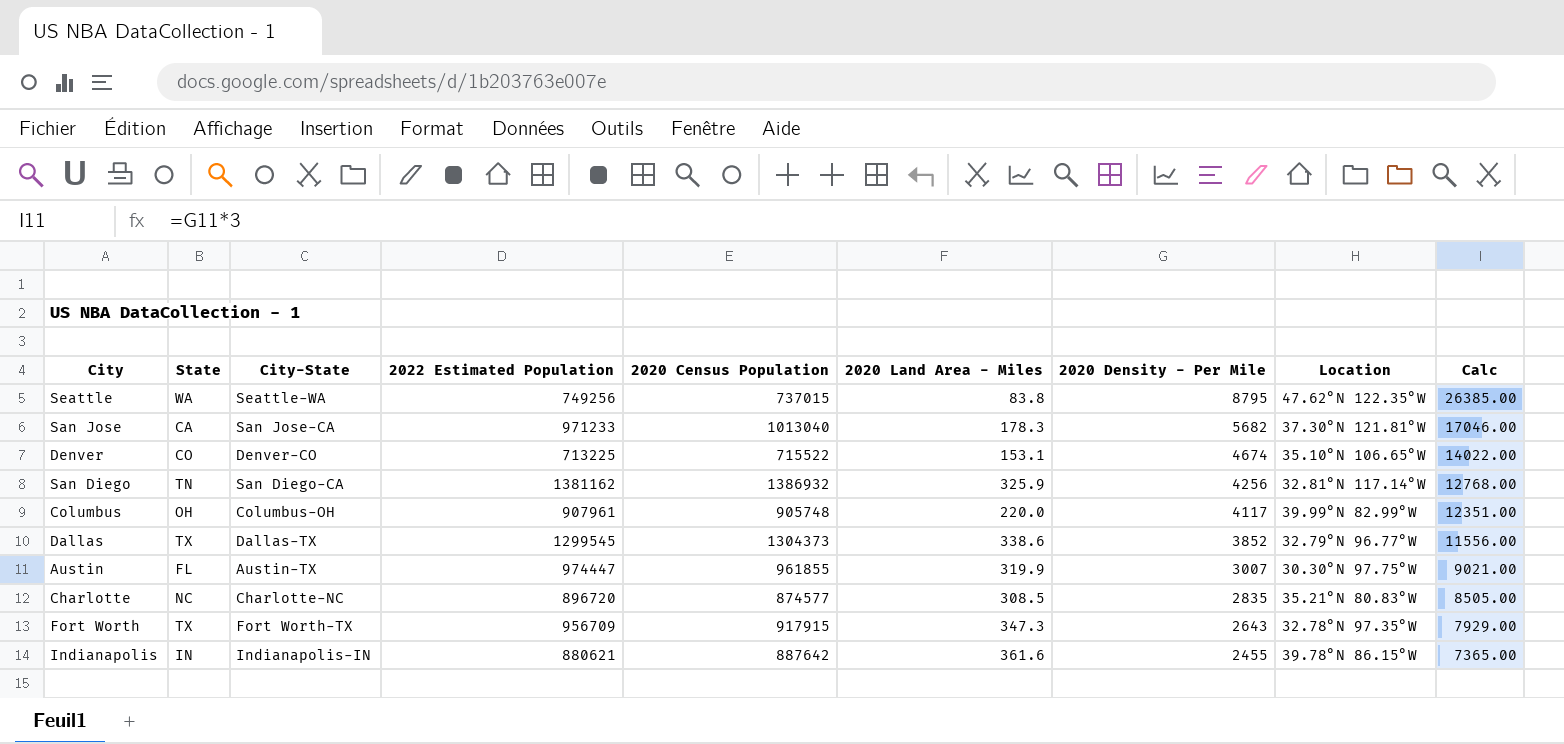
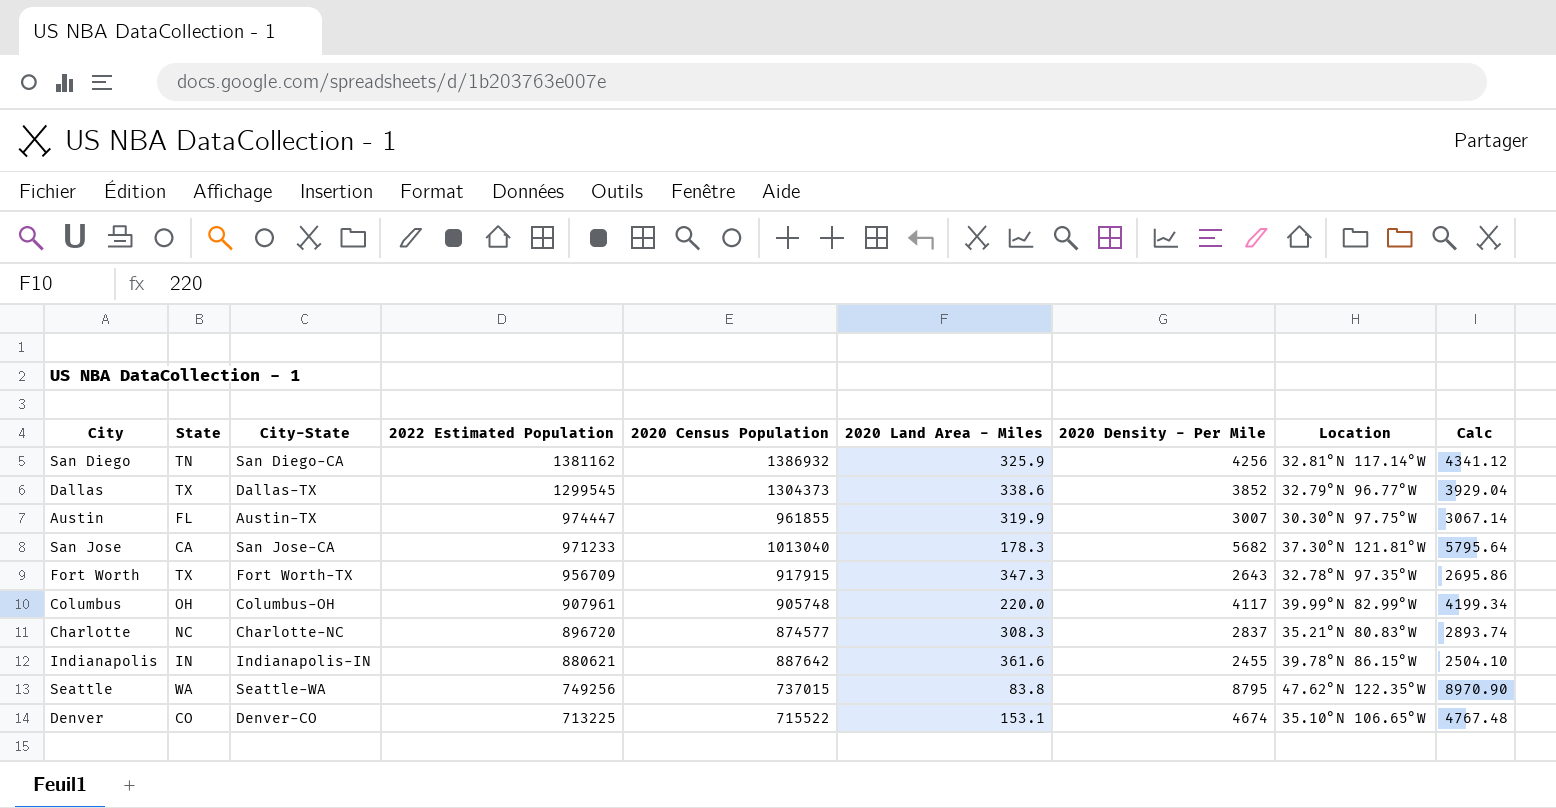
row order: 2020 Density - Per Mile descending -> 2022 Estimated Population descending
column Calc | formula: [2020 Density - Per Mile] * 3 -> [2020 Density - Per Mile] * 1.02
Charlotte | 2020 Land Area - Miles: 308.5 -> 308.3
Charlotte | 2020 Density - Per Mile: 2835 -> 2837

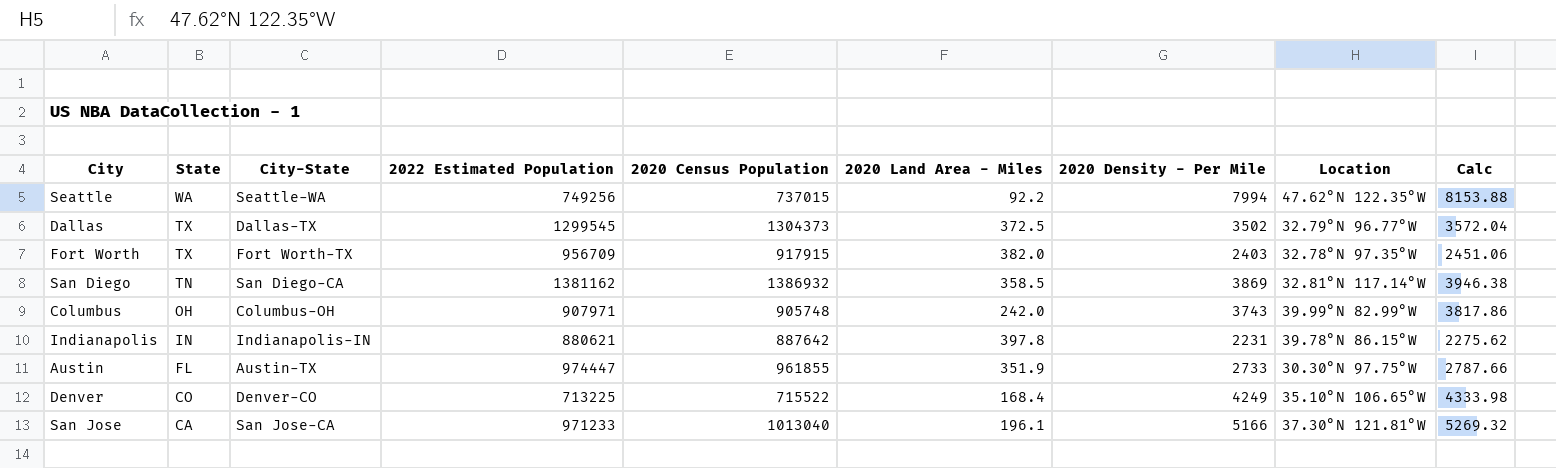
row order: 2022 Estimated Population descending -> State descending
row Charlotte: NC | Charlotte-NC | 896720 | 874577 | 308.3 | 2837 | 35.21°N 80.83°W | 2893.74 -> none
Seattle | 2020 Land Area - Miles: 83.8 -> 92.2
Seattle | 2020 Density - Per Mile: 8795 -> 7994
Seattle | Calc: 8970.90 -> 8153.88
Dallas | 2020 Land Area - Miles: 338.6 -> 372.5
Dallas | 2020 Density - Per Mile: 3852 -> 3502
Dallas | Calc: 3929.04 -> 3572.04
Fort Worth | 2020 Land Area - Miles: 347.3 -> 382.0
Fort Worth | 2020 Density - Per Mile: 2643 -> 2403
Fort Worth | Calc: 2695.86 -> 2451.06
San Diego | 2020 Land Area - Miles: 325.9 -> 358.5
San Diego | 2020 Density - Per Mile: 4256 -> 3869
San Diego | Calc: 4341.12 -> 3946.38
Columbus | 2022 Estimated Population: 907961 -> 907971
Columbus | 2020 Land Area - Miles: 220.0 -> 242.0
Columbus | 2020 Density - Per Mile: 4117 -> 3743
Columbus | Calc: 4199.34 -> 3817.86
Indianapolis | 2020 Land Area - Miles: 361.6 -> 397.8
Indianapolis | 2020 Density - Per Mile: 2455 -> 2231
Indianapolis | Calc: 2504.10 -> 2275.62
Austin | 2020 Land Area - Miles: 319.9 -> 351.9
Austin | 2020 Density - Per Mile: 3007 -> 2733
Austin | Calc: 3067.14 -> 2787.66
Denver | 2020 Land Area - Miles: 153.1 -> 168.4
Denver | 2020 Density - Per Mile: 4674 -> 4249
Denver | Calc: 4767.48 -> 4333.98
San Jose | 2020 Land Area - Miles: 178.3 -> 196.1
San Jose | 2020 Density - Per Mile: 5682 -> 5166
San Jose | Calc: 5795.64 -> 5269.32

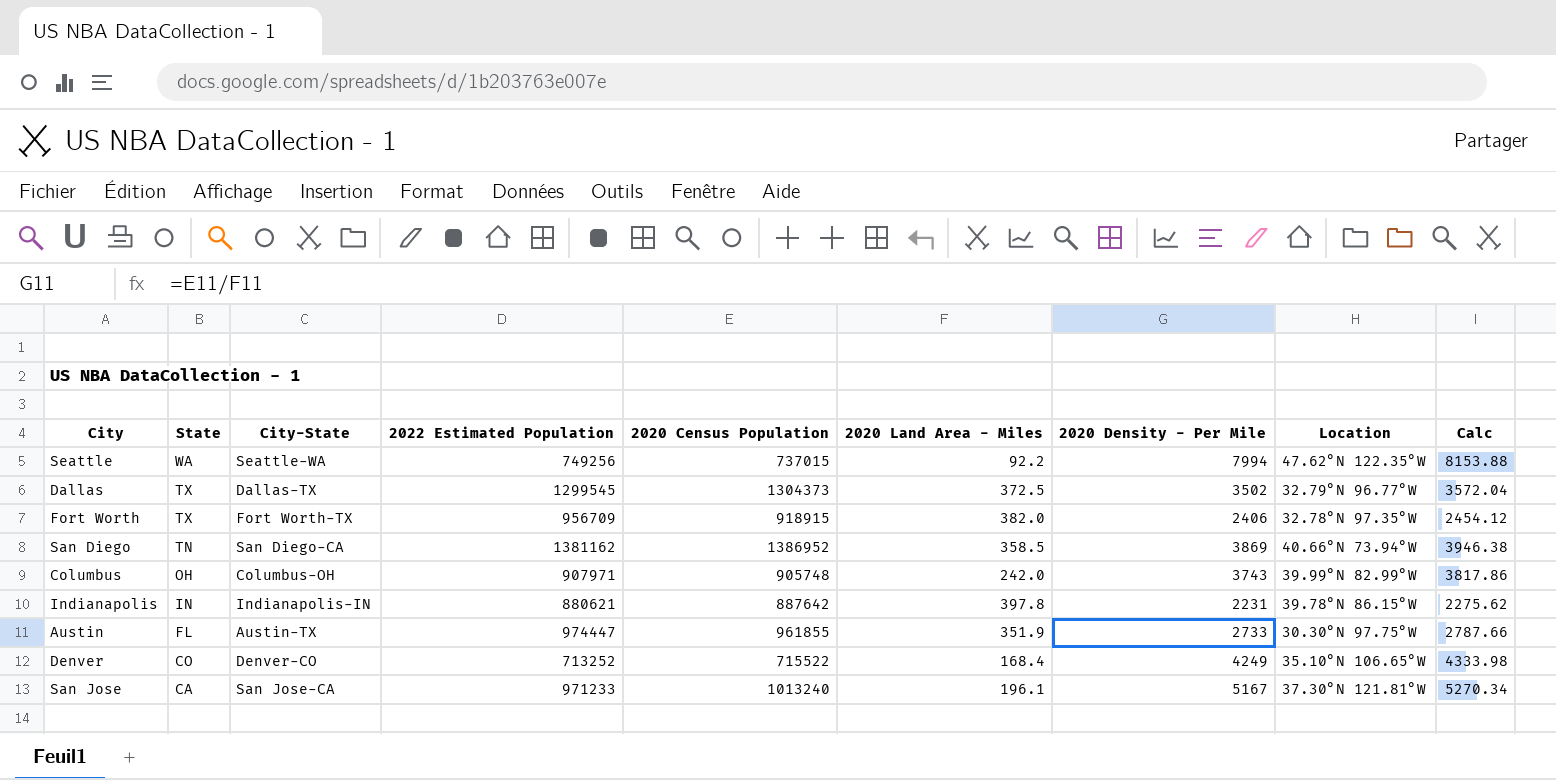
Fort Worth | 2020 Census Population: 917915 -> 918915
Fort Worth | 2020 Density - Per Mile: 2403 -> 2406
Fort Worth | Calc: 2451.06 -> 2454.12
San Diego | 2020 Census Population: 1386932 -> 1386952
San Diego | Location: 32.81°N 117.14°W -> 40.66°N 73.94°W
Denver | 2022 Estimated Population: 713225 -> 713252
San Jose | 2020 Census Population: 1013040 -> 1013240
San Jose | 2020 Density - Per Mile: 5166 -> 5167
San Jose | Calc: 5269.32 -> 5270.34

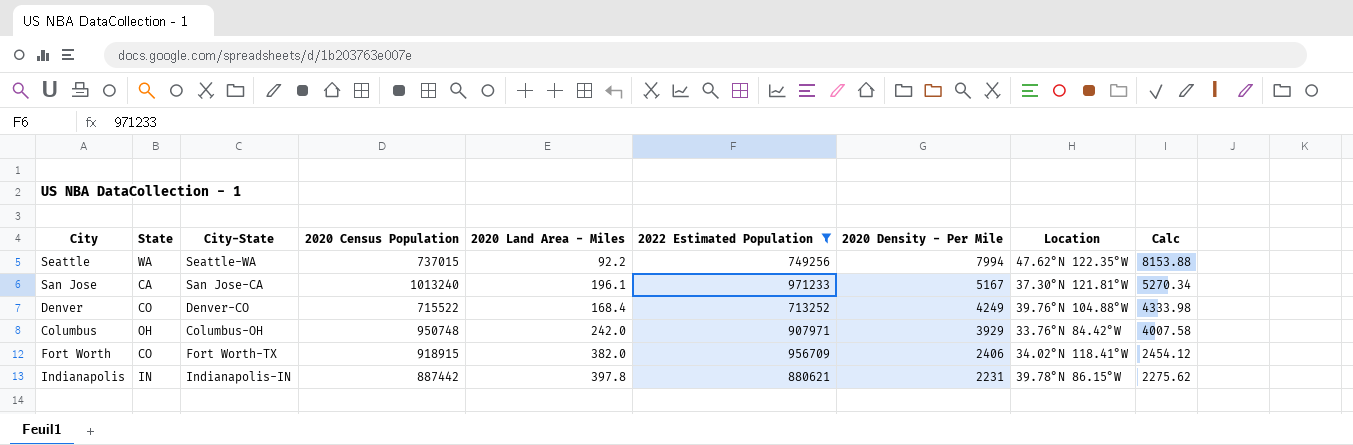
filter: none -> 2022 Estimated Population <= 971233
row order: State descending -> 2020 Density - Per Mile descending
column 2022 Estimated Population | position: 4 -> 6
Denver | Location: 35.10°N 106.65°W -> 39.76°N 104.88°W
Columbus | 2020 Census Population: 905748 -> 950748
Columbus | 2020 Density - Per Mile: 3743 -> 3929
Columbus | Location: 39.99°N 82.99°W -> 33.76°N 84.42°W
Columbus | Calc: 3817.86 -> 4007.58
Fort Worth | State: TX -> CO
Fort Worth | Location: 32.78°N 97.35°W -> 34.02°N 118.41°W
Indianapolis | 2020 Census Population: 887642 -> 887442

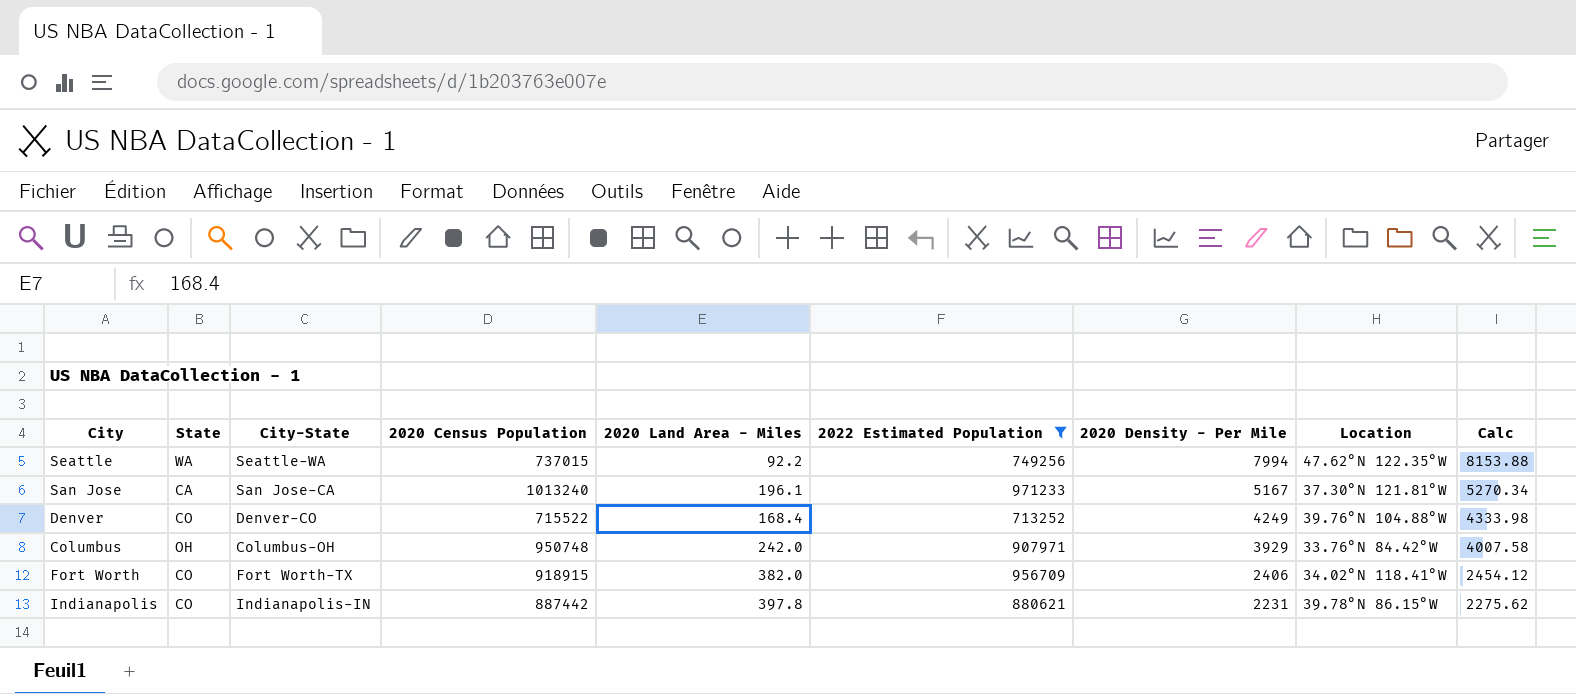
Indianapolis | State: IN -> CO

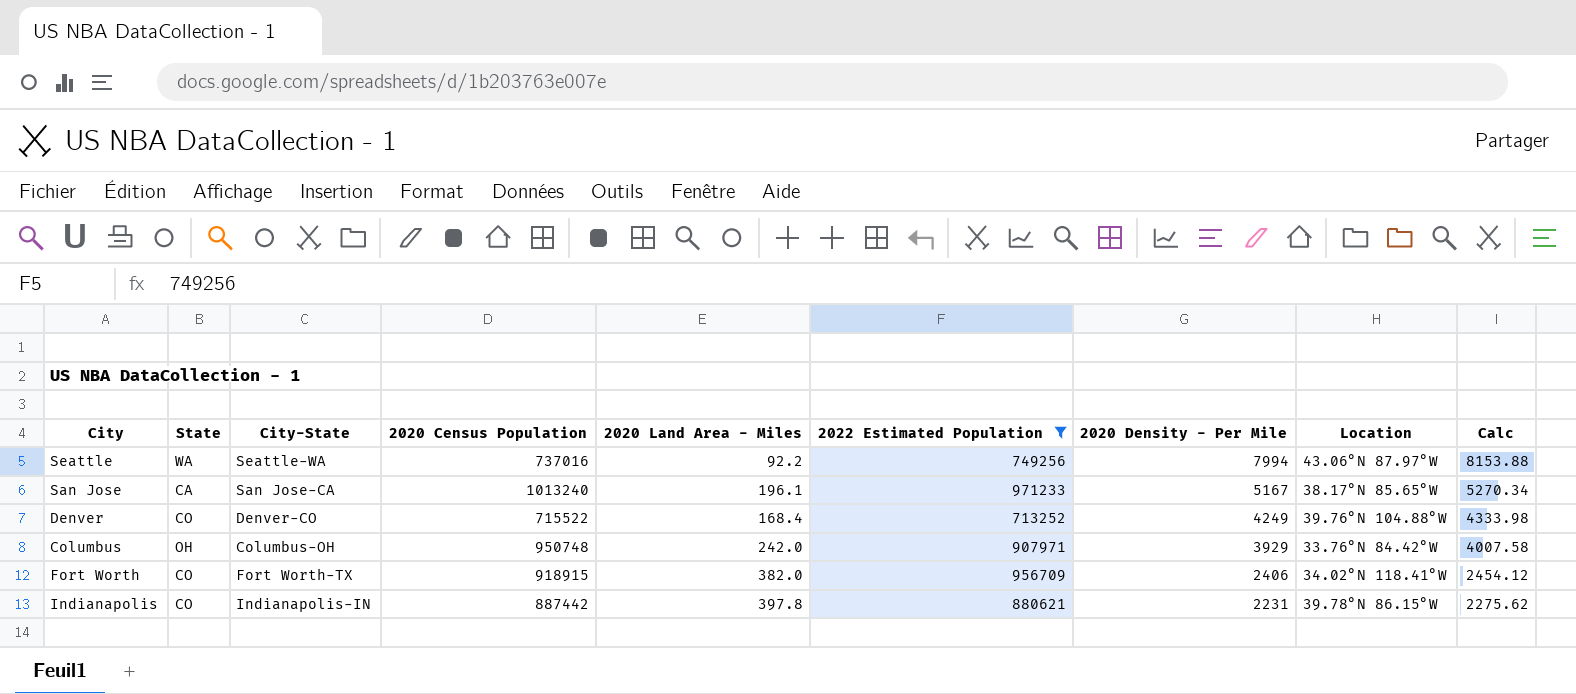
Seattle | 2020 Census Population: 737015 -> 737016
Seattle | Location: 47.62°N 122.35°W -> 43.06°N 87.97°W
San Jose | Location: 37.30°N 121.81°W -> 38.17°N 85.65°W

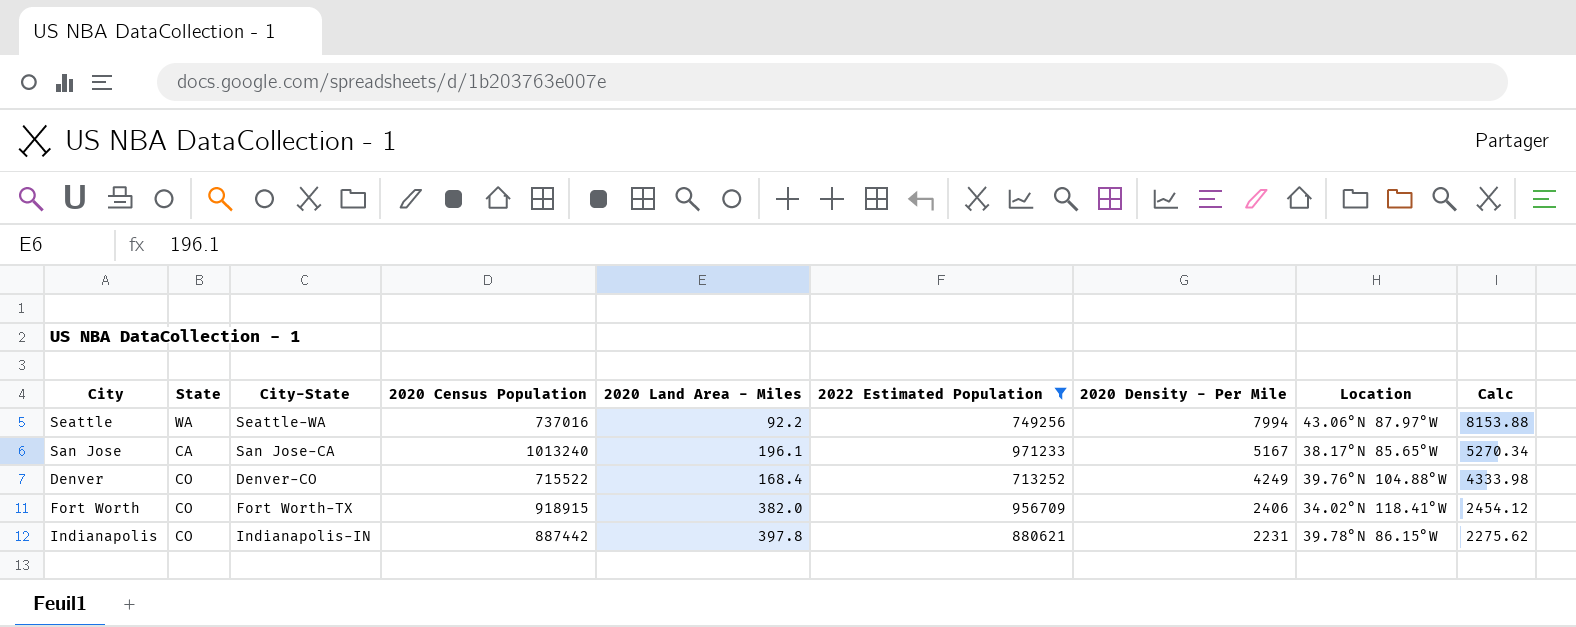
row Columbus: OH | Columbus-OH | 950748 | 242.0 | 907971 | 3929 | 33.76°N 84.42°W | 4007.58 -> none

